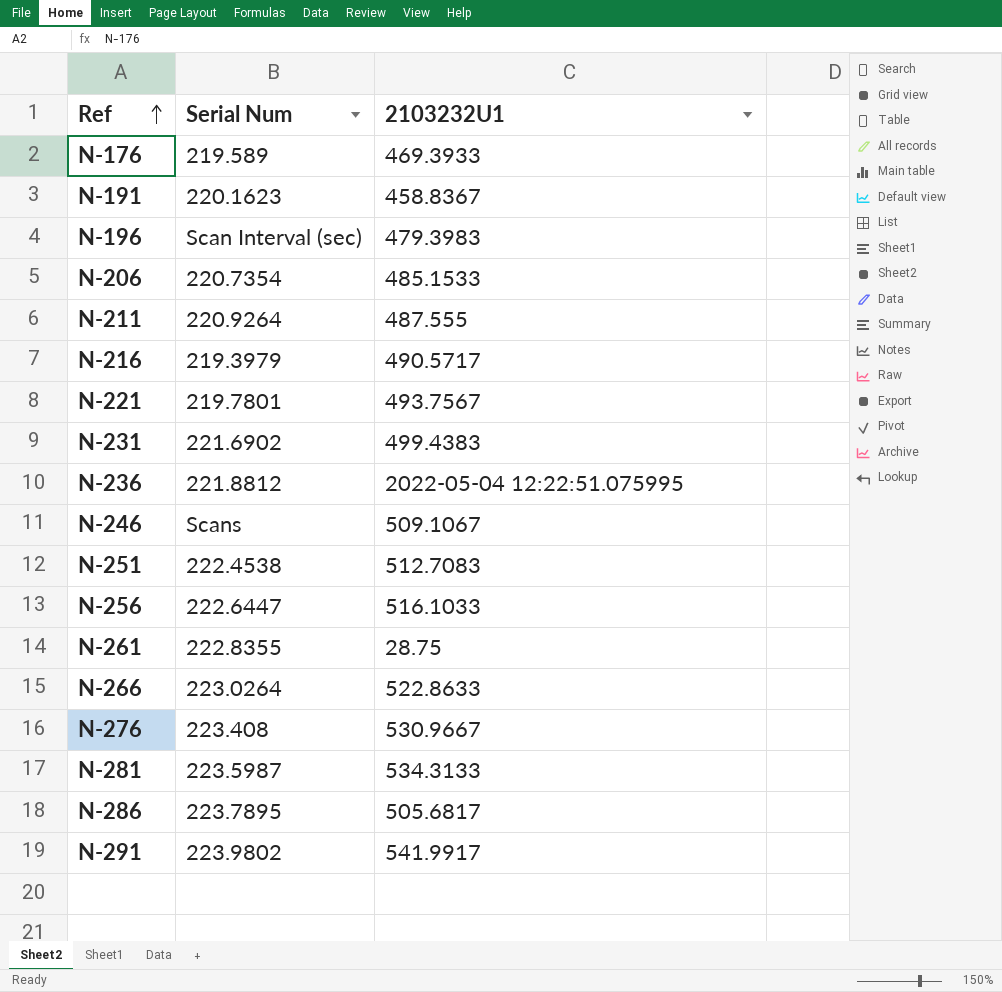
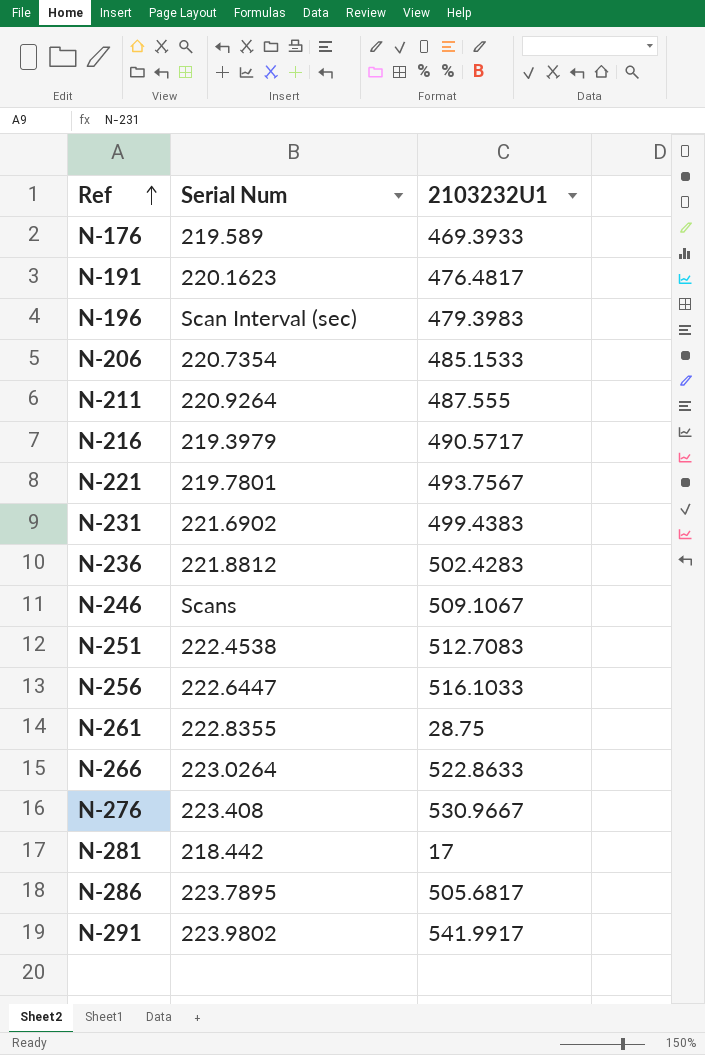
N-191 | 2103232U1: 458.8367 -> 476.4817
N-236 | 2103232U1: 2022-05-04 12:22:51.075995 -> 502.4283
N-281 | Serial Num: 223.5987 -> 218.442
N-281 | 2103232U1: 534.3133 -> 17

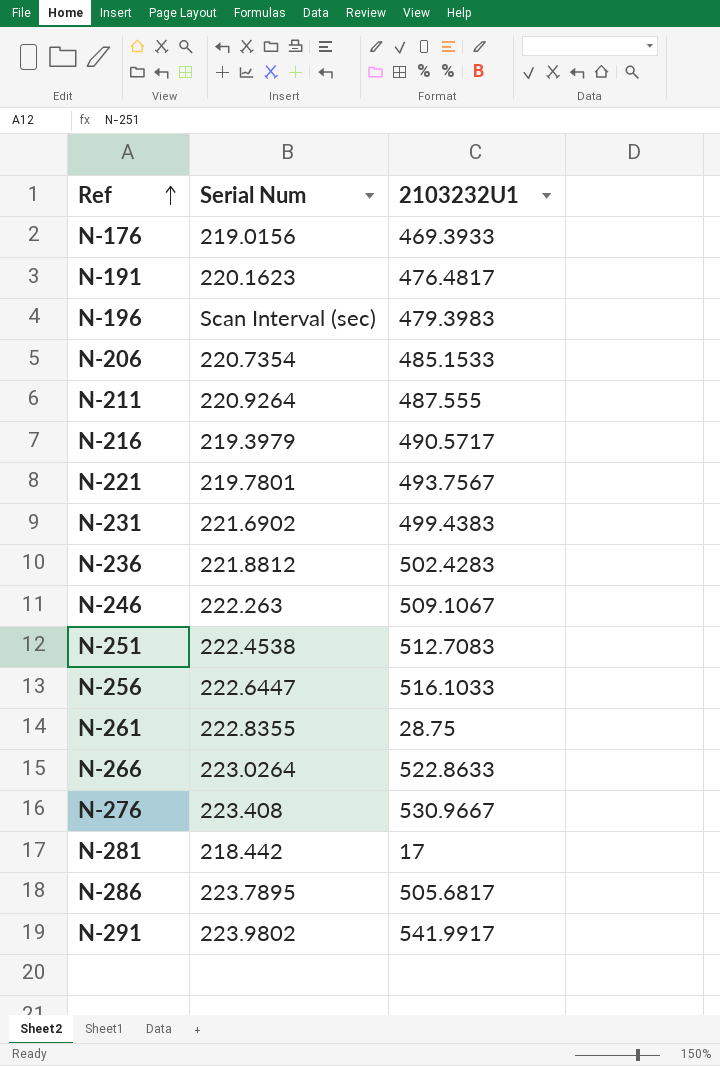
N-176 | Serial Num: 219.589 -> 219.0156
N-246 | Serial Num: Scans -> 222.263

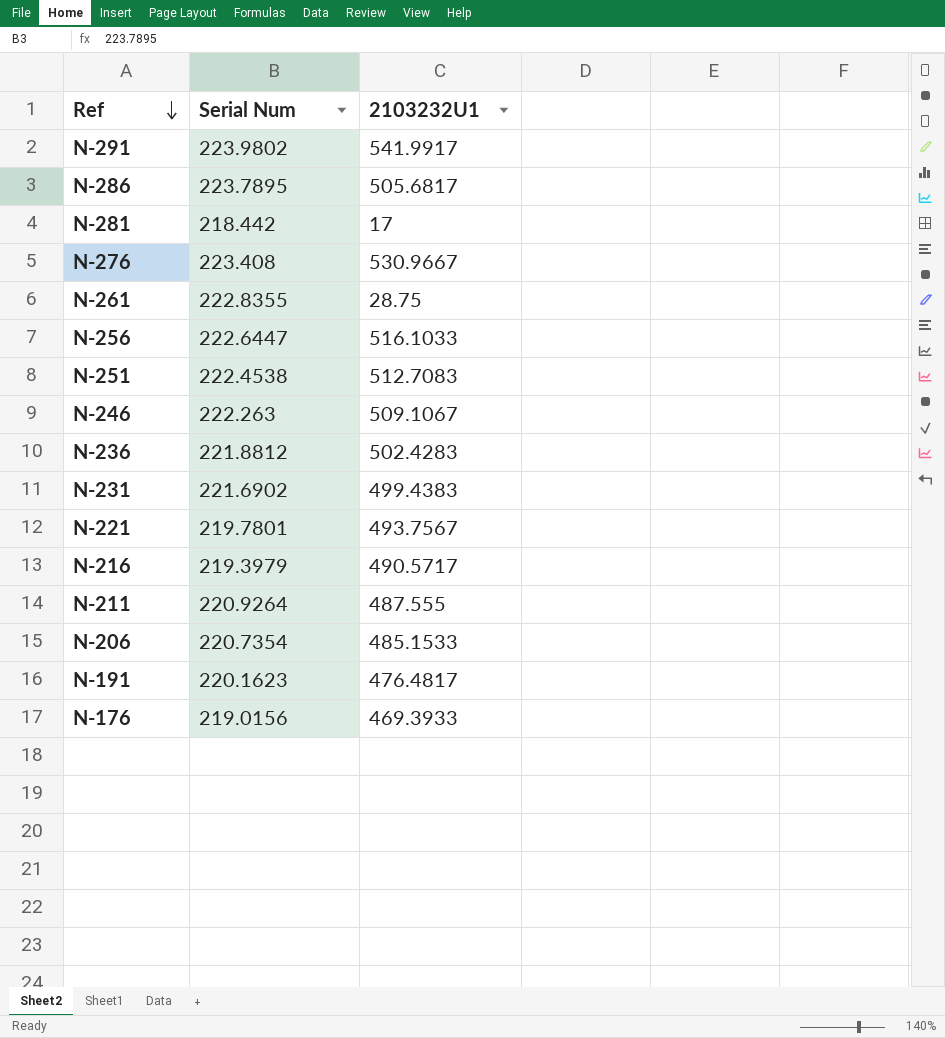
row order: Ref ascending -> Ref descending
row N-196: Scan Interval (sec) | 479.3983 -> none
row N-266: 223.0264 | 522.8633 -> none

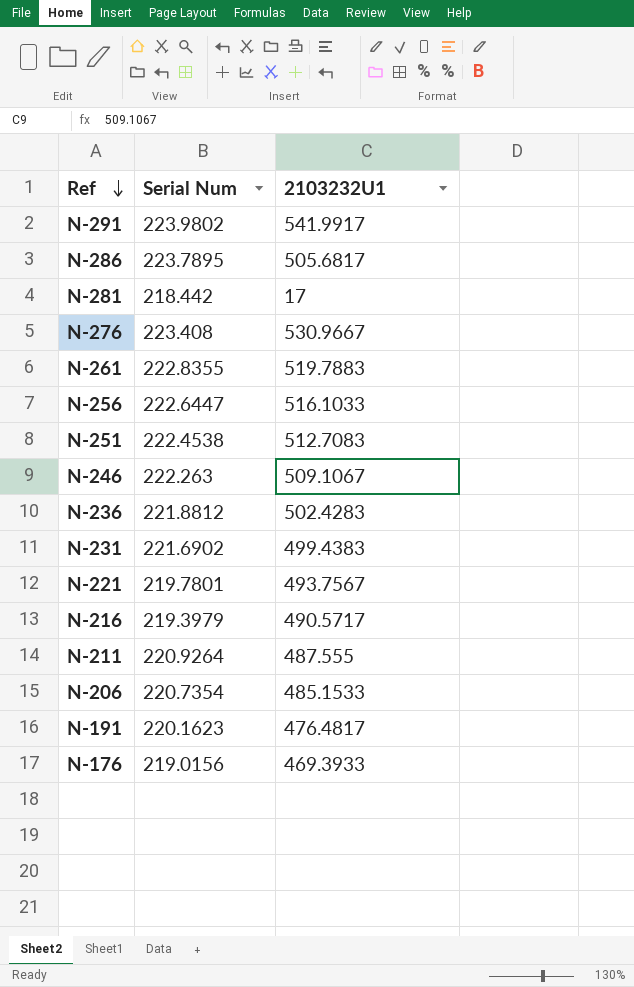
N-261 | 2103232U1: 28.75 -> 519.7883

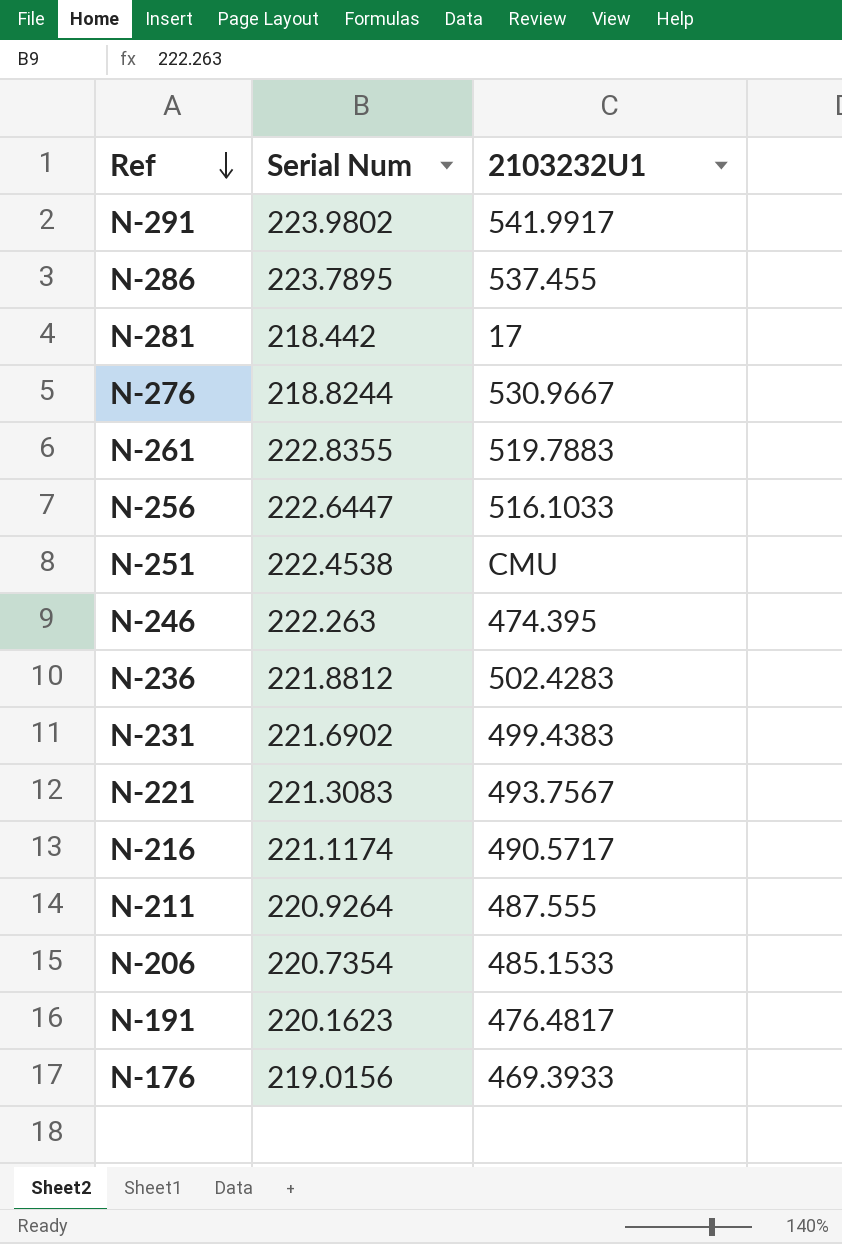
N-286 | 2103232U1: 505.6817 -> 537.455
N-276 | Serial Num: 223.408 -> 218.8244
N-251 | 2103232U1: 512.7083 -> CMU
N-246 | 2103232U1: 509.1067 -> 474.395
N-221 | Serial Num: 219.7801 -> 221.3083
N-216 | Serial Num: 219.3979 -> 221.1174

